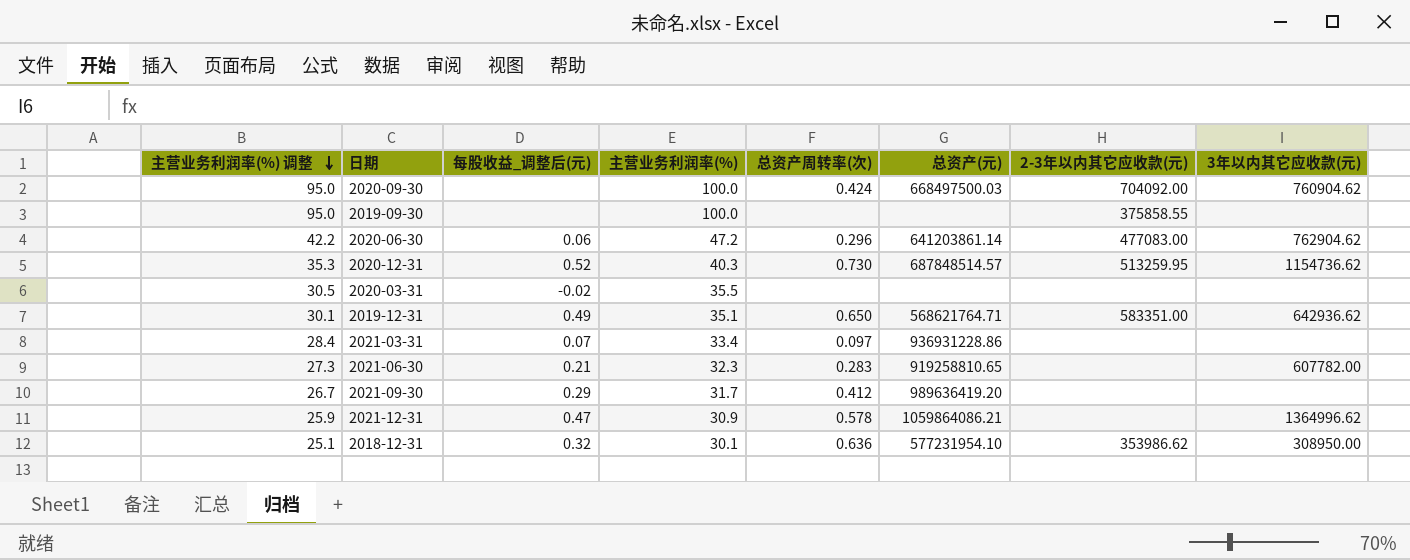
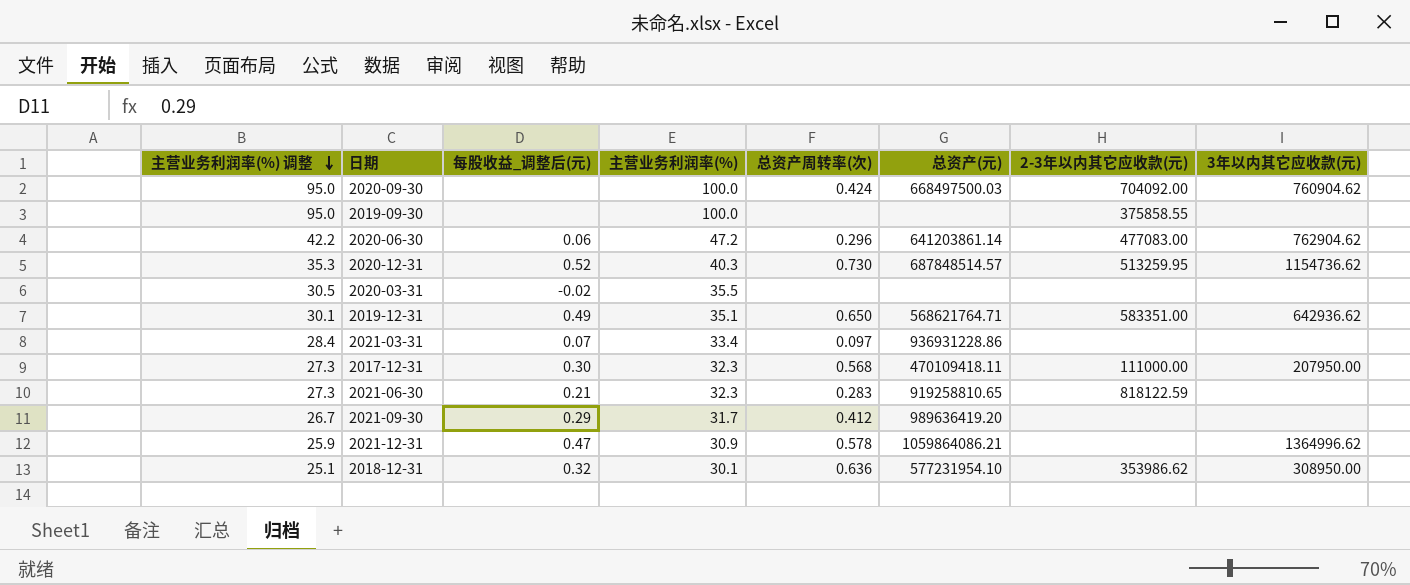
row 2017-12-31: none -> 27.3 | 0.30 | 32.3 | 0.568 | 470109418.11 | 111000.00 | 207950.00
2021-06-30 | 2-3年以内其它应收款(元): none -> 818122.59
2021-06-30 | 3年以内其它应收款(元): 607782.00 -> none

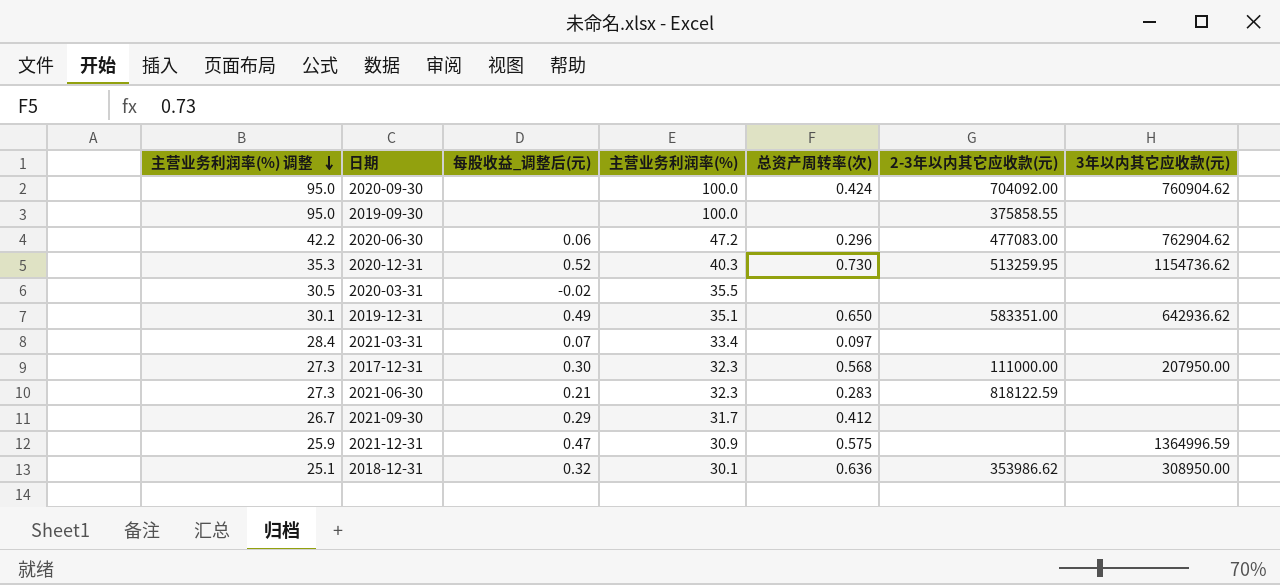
column 总资产(元) | position: 6 -> none
2021-12-31 | 总资产周转率(次): 0.578 -> 0.575
2021-12-31 | 3年以内其它应收款(元): 1364996.62 -> 1364996.59

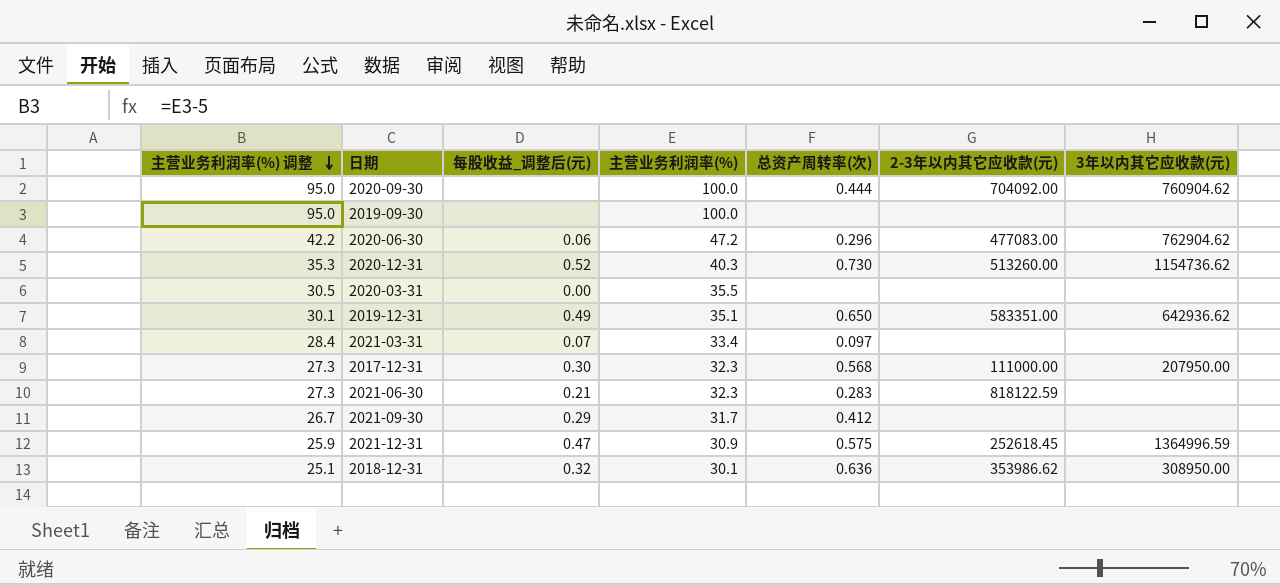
2020-09-30 | 总资产周转率(次): 0.424 -> 0.444
2019-09-30 | 2-3年以内其它应收款(元): 375858.55 -> none
2020-12-31 | 2-3年以内其它应收款(元): 513259.95 -> 513260.00
2020-03-31 | 每股收益_调整后(元): -0.02 -> 0.00
2021-12-31 | 2-3年以内其它应收款(元): none -> 252618.45

